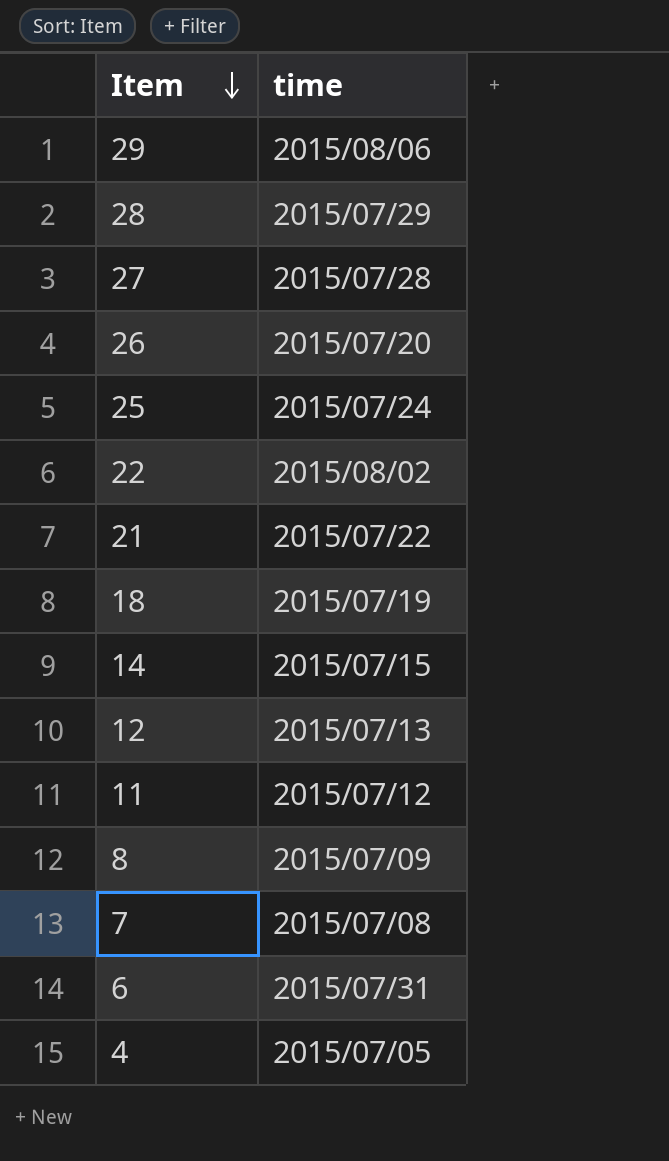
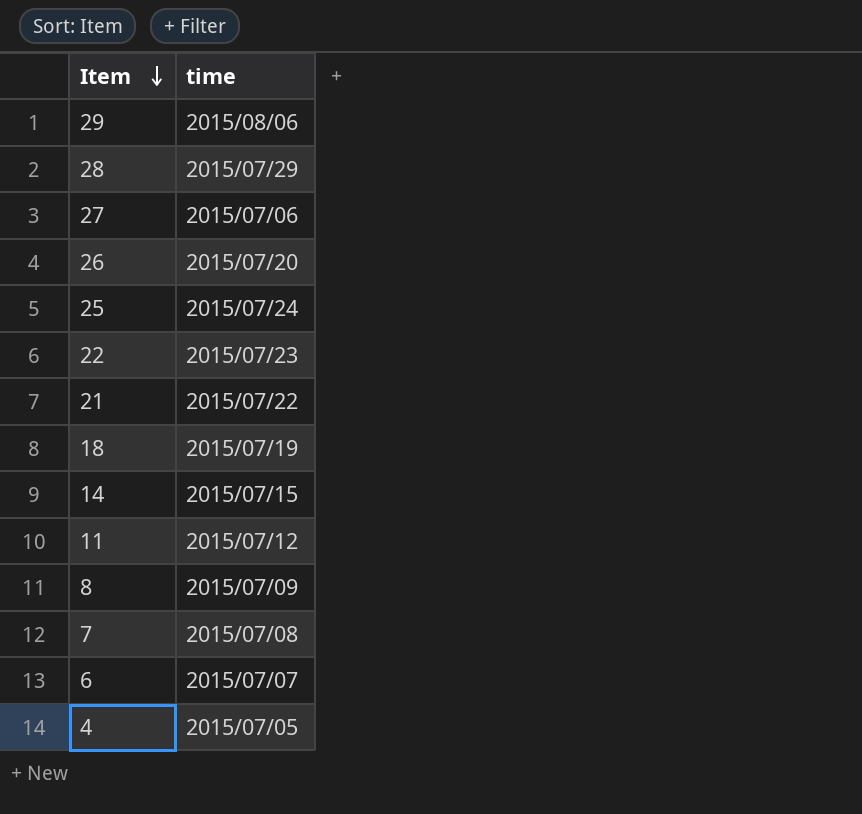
row 12: 2015/07/13 -> none
27 | time: 2015/07/28 -> 2015/07/06
22 | time: 2015/08/02 -> 2015/07/23
6 | time: 2015/07/31 -> 2015/07/07

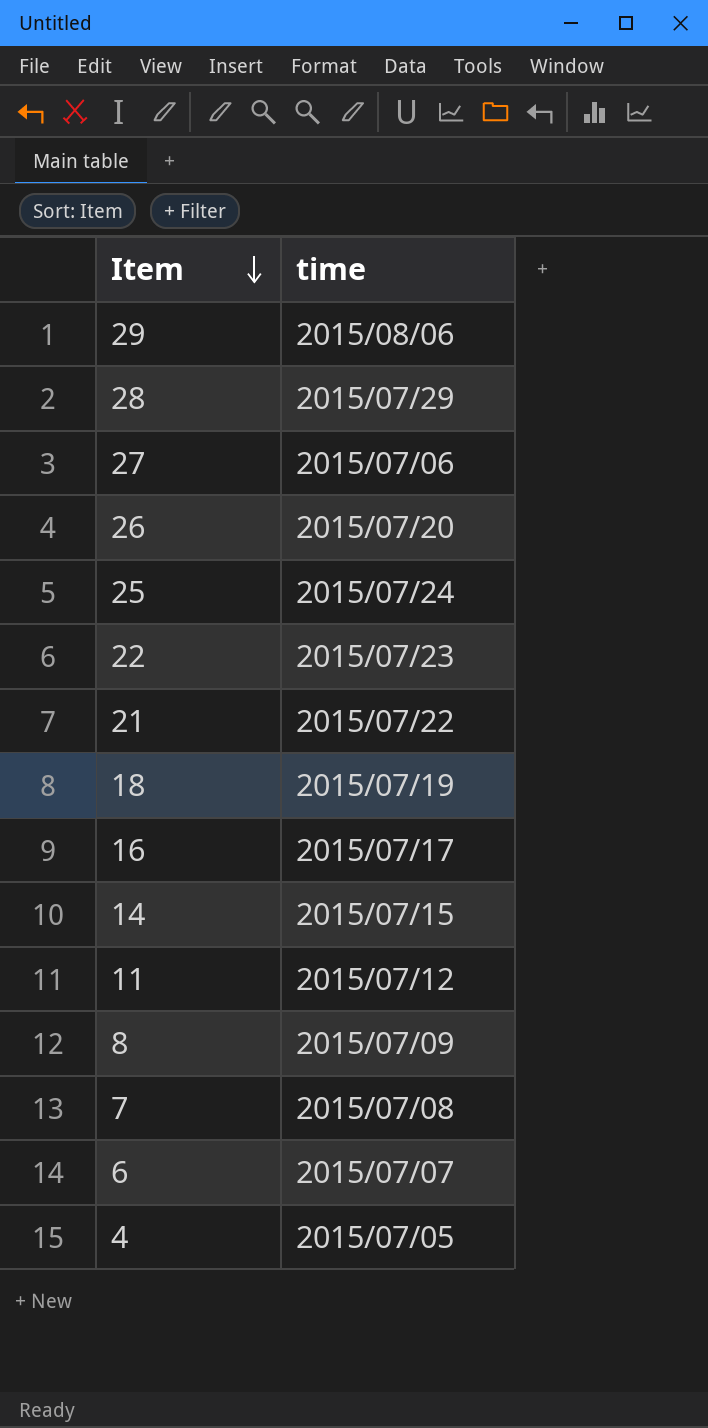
row 16: none -> 2015/07/17

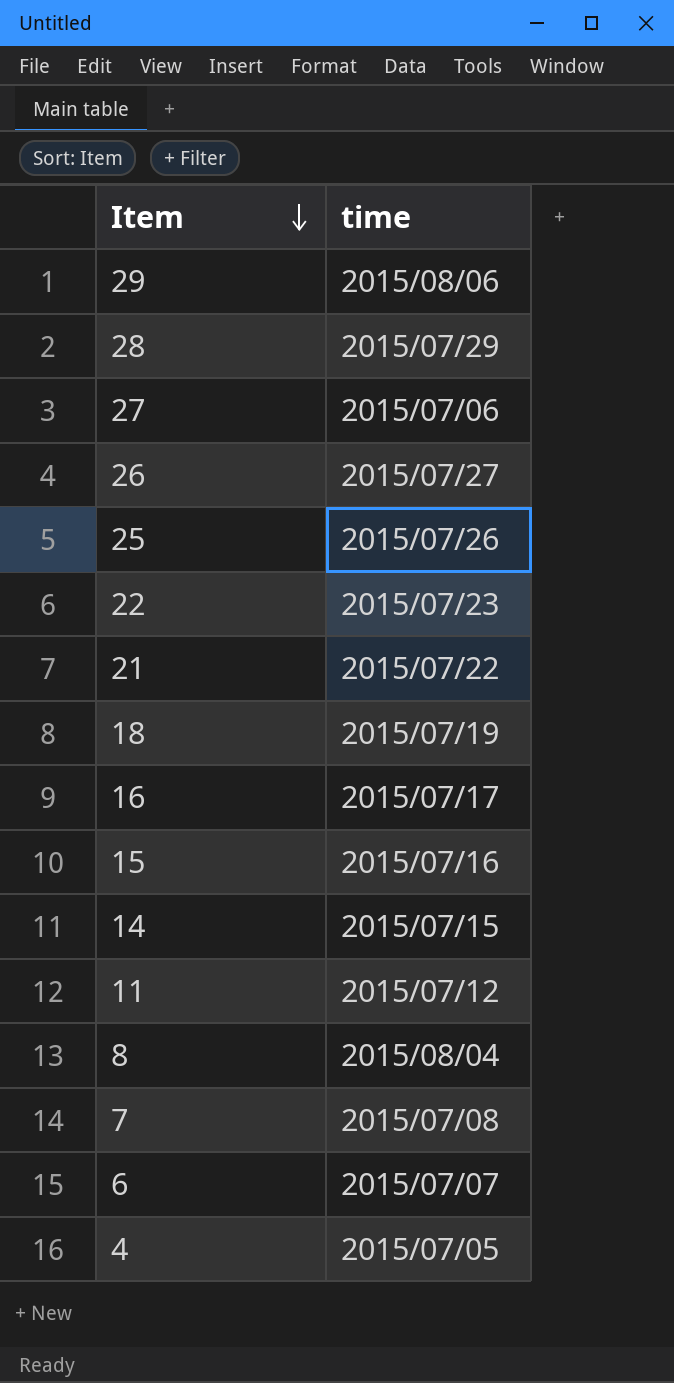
26 | time: 2015/07/20 -> 2015/07/27
25 | time: 2015/07/24 -> 2015/07/26
row 15: none -> 2015/07/16
8 | time: 2015/07/09 -> 2015/08/04

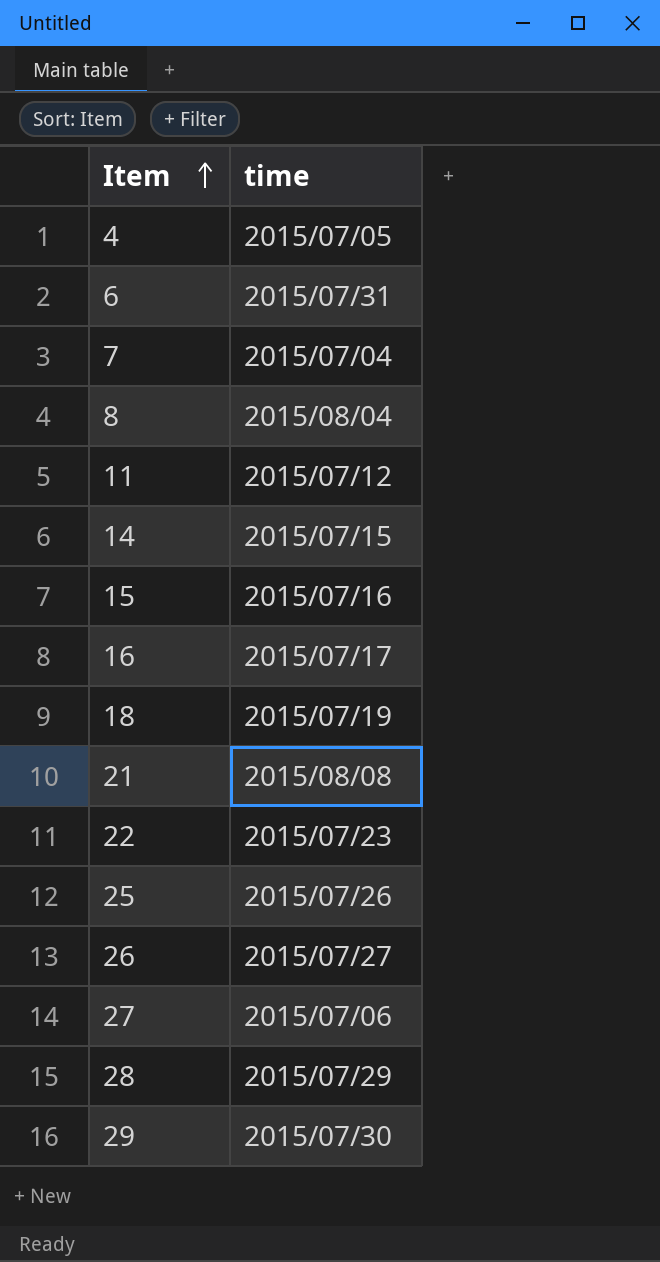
row order: Item descending -> Item ascending
6 | time: 2015/07/07 -> 2015/07/31
7 | time: 2015/07/08 -> 2015/07/04
21 | time: 2015/07/22 -> 2015/08/08
29 | time: 2015/08/06 -> 2015/07/30

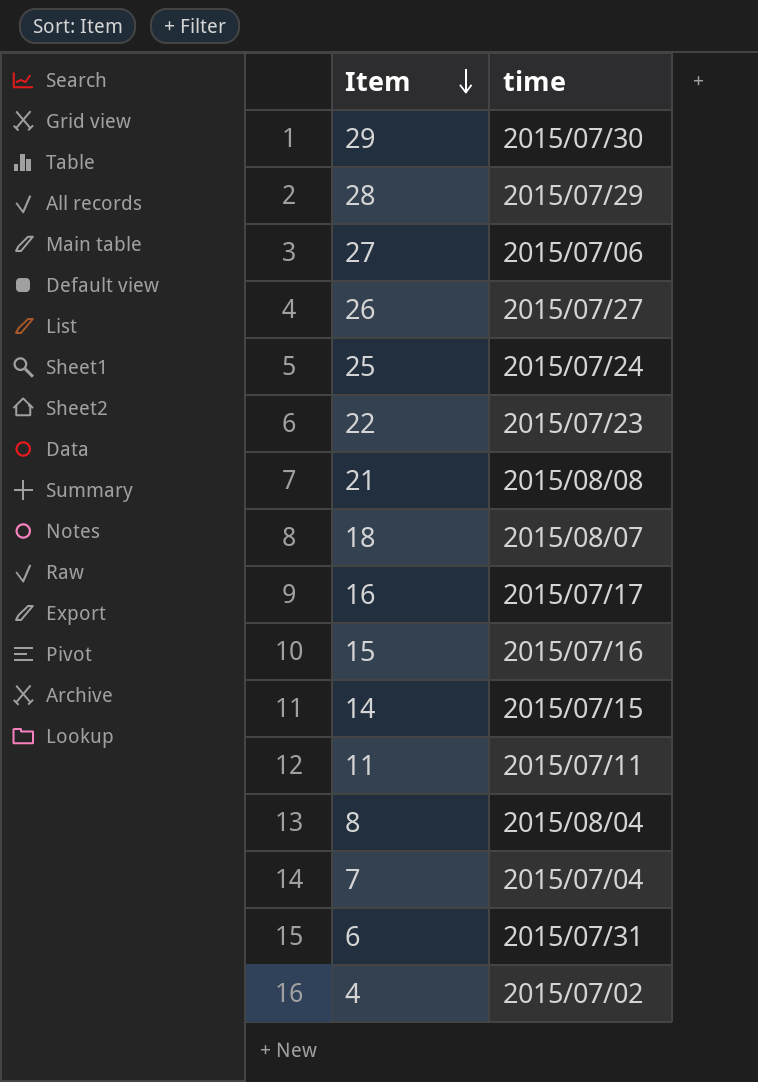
row order: Item ascending -> Item descending
25 | time: 2015/07/26 -> 2015/07/24
18 | time: 2015/07/19 -> 2015/08/07
11 | time: 2015/07/12 -> 2015/07/11
4 | time: 2015/07/05 -> 2015/07/02

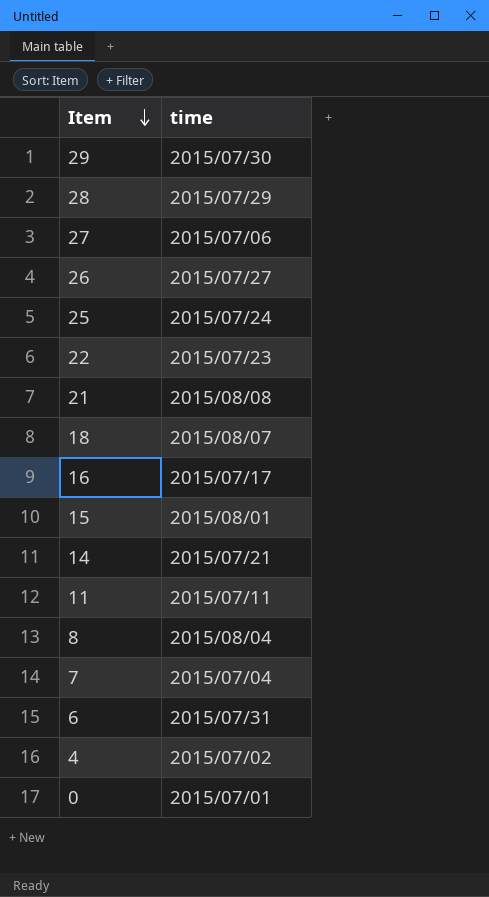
15 | time: 2015/07/16 -> 2015/08/01
14 | time: 2015/07/15 -> 2015/07/21
row 0: none -> 2015/07/01

